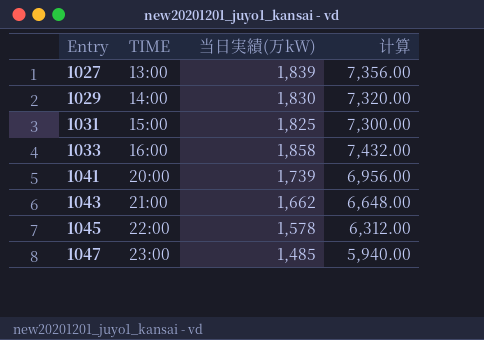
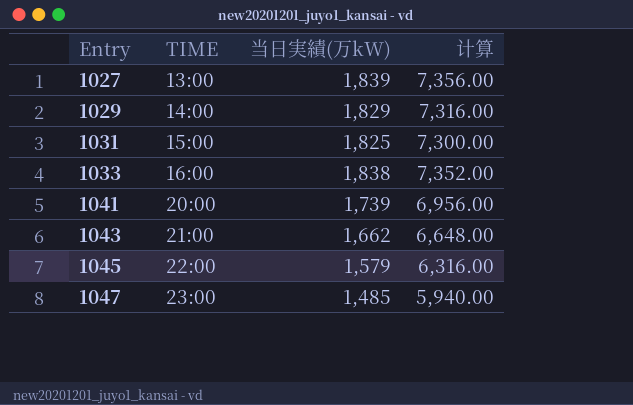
1029 | 当日実績(万kW): 1,830 -> 1,829
1029 | 计算: 7,320.00 -> 7,316.00
1033 | 当日実績(万kW): 1,858 -> 1,838
1033 | 计算: 7,432.00 -> 7,352.00
1045 | 当日実績(万kW): 1,578 -> 1,579
1045 | 计算: 6,312.00 -> 6,316.00

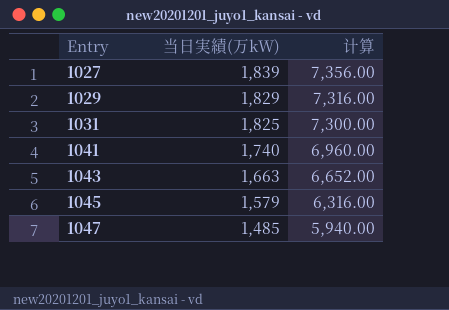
column TIME | position: 2 -> none
row 1033: 16:00 | 1,838 | 7,352.00 -> none
1041 | 当日実績(万kW): 1,739 -> 1,740
1041 | 计算: 6,956.00 -> 6,960.00
1043 | 当日実績(万kW): 1,662 -> 1,663
1043 | 计算: 6,648.00 -> 6,652.00

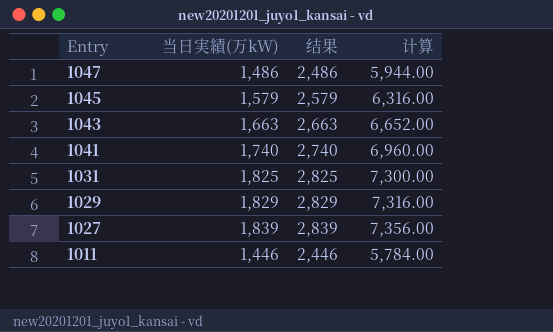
row order: Entry ascending -> Entry descending
column 结果 | formula: none -> [当日実績(万kW)] + 1000
1047 | 当日実績(万kW): 1,485 -> 1,486
1047 | 计算: 5,940.00 -> 5,944.00
row 1011: none -> 1,446 | 2,446 | 5,784.00

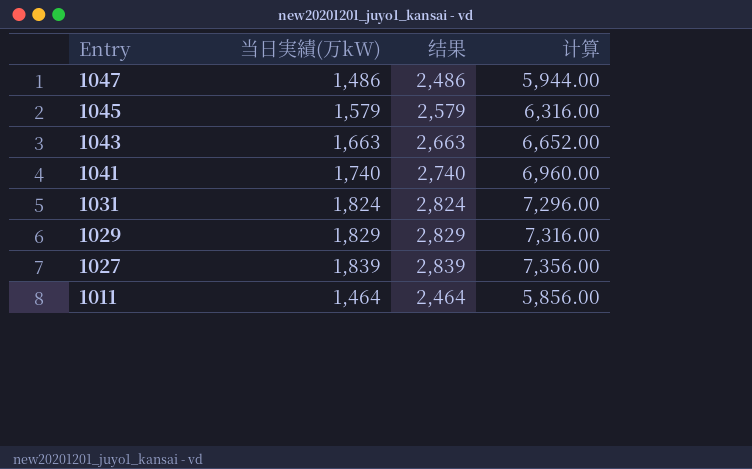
1031 | 当日実績(万kW): 1,825 -> 1,824
1031 | 结果: 2,825 -> 2,824
1031 | 计算: 7,300.00 -> 7,296.00
1011 | 当日実績(万kW): 1,446 -> 1,464
1011 | 结果: 2,446 -> 2,464
1011 | 计算: 5,784.00 -> 5,856.00

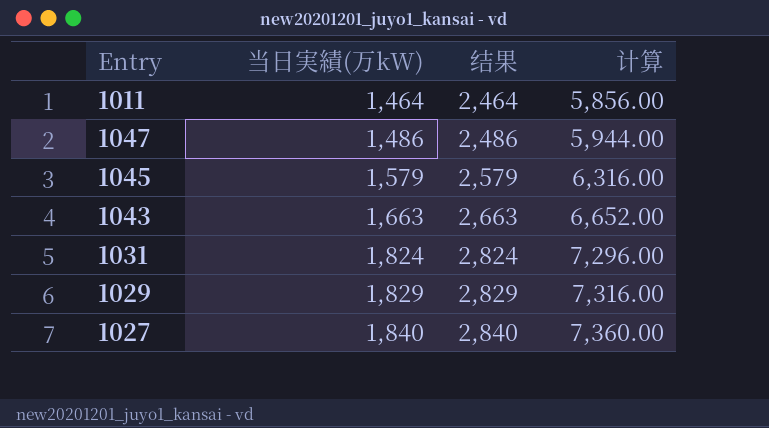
row order: Entry descending -> 当日実績(万kW) ascending
row 1041: 1,740 | 2,740 | 6,960.00 -> none
1027 | 当日実績(万kW): 1,839 -> 1,840
1027 | 结果: 2,839 -> 2,840
1027 | 计算: 7,356.00 -> 7,360.00

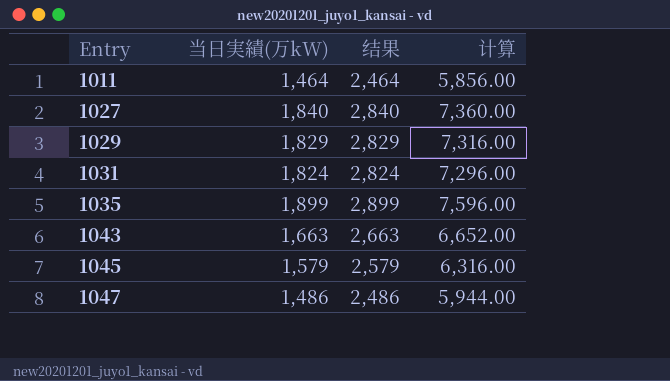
row order: 当日実績(万kW) ascending -> Entry ascending
row 1035: none -> 1,899 | 2,899 | 7,596.00

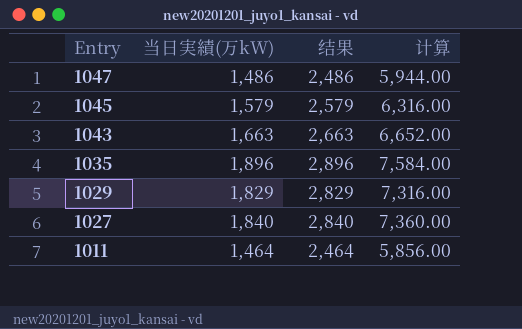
row order: Entry ascending -> Entry descending
row 1031: 1,824 | 2,824 | 7,296.00 -> none
1035 | 当日実績(万kW): 1,899 -> 1,896
1035 | 结果: 2,899 -> 2,896
1035 | 计算: 7,596.00 -> 7,584.00

